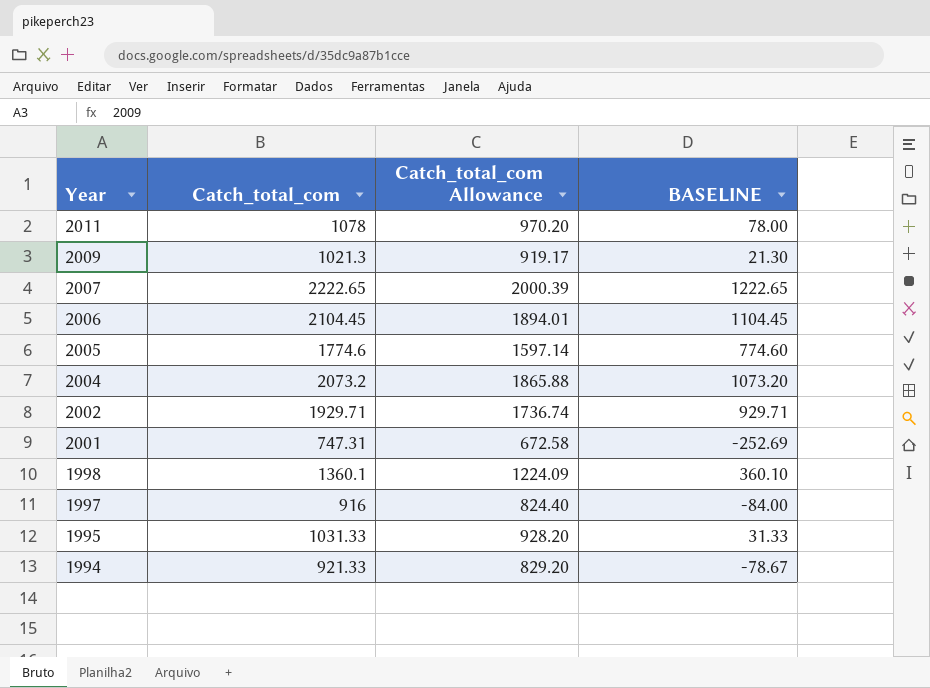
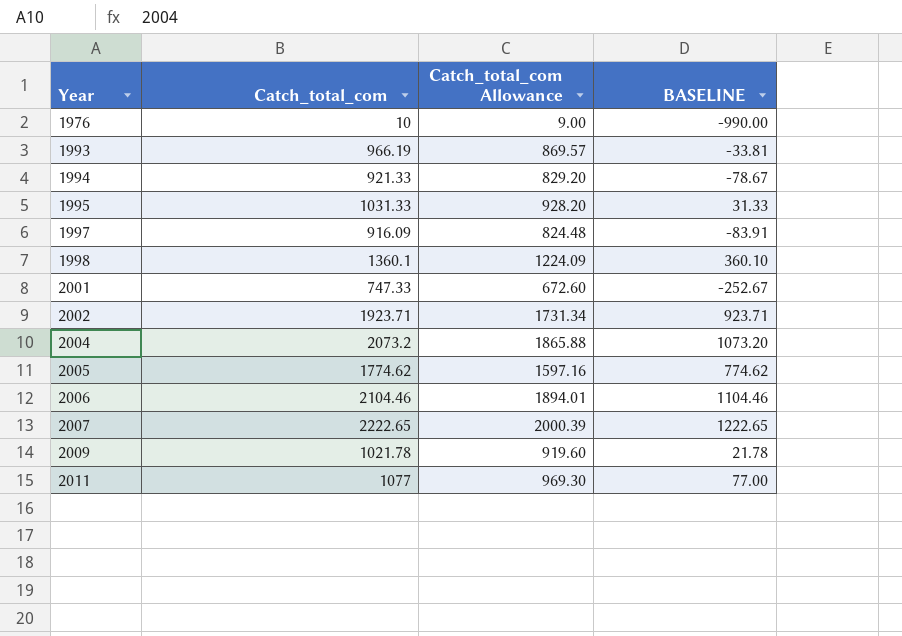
row order: Year descending -> Year ascending
row 1976: none -> 10 | 9.00 | -990.00
row 1993: none -> 966.19 | 869.57 | -33.81
1997 | Catch_total_com: 916 -> 916.09
1997 | Catch_total_com Allowance: 824.40 -> 824.48
1997 | BASELINE: -84.00 -> -83.91
2001 | Catch_total_com: 747.31 -> 747.33
2001 | Catch_total_com Allowance: 672.58 -> 672.60
2001 | BASELINE: -252.69 -> -252.67
2002 | Catch_total_com: 1929.71 -> 1923.71
2002 | Catch_total_com Allowance: 1736.74 -> 1731.34
2002 | BASELINE: 929.71 -> 923.71
2005 | Catch_total_com: 1774.6 -> 1774.62
2005 | Catch_total_com Allowance: 1597.14 -> 1597.16
2005 | BASELINE: 774.60 -> 774.62
2006 | Catch_total_com: 2104.45 -> 2104.46
2006 | BASELINE: 1104.45 -> 1104.46
2009 | Catch_total_com: 1021.3 -> 1021.78
2009 | Catch_total_com Allowance: 919.17 -> 919.60
2009 | BASELINE: 21.30 -> 21.78
2011 | Catch_total_com: 1078 -> 1077
2011 | Catch_total_com Allowance: 970.20 -> 969.30
2011 | BASELINE: 78.00 -> 77.00

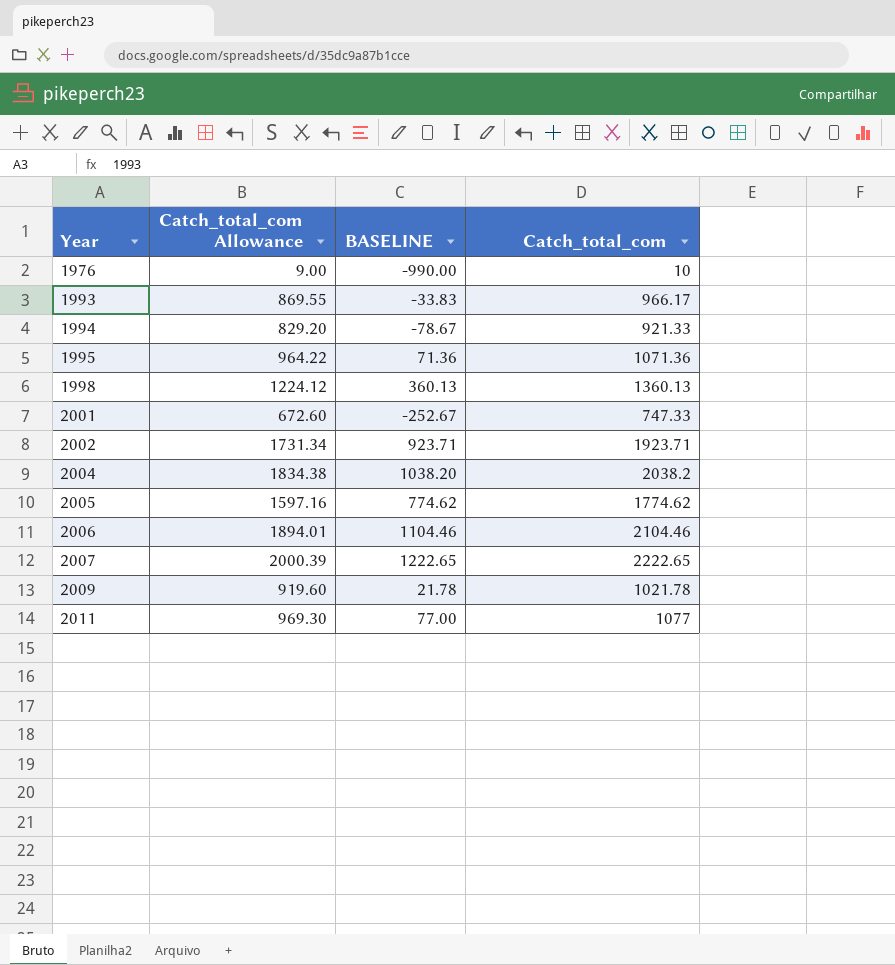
column Catch_total_com | position: 2 -> 4
row 1997: 916.09 | 824.48 | -83.91 -> none
1993 | Catch_total_com Allowance: 869.57 -> 869.55
1993 | BASELINE: -33.81 -> -33.83
1993 | Catch_total_com: 966.19 -> 966.17
1995 | Catch_total_com Allowance: 928.20 -> 964.22
1995 | BASELINE: 31.33 -> 71.36
1995 | Catch_total_com: 1031.33 -> 1071.36
1998 | Catch_total_com Allowance: 1224.09 -> 1224.12
1998 | BASELINE: 360.10 -> 360.13
1998 | Catch_total_com: 1360.1 -> 1360.13
2004 | Catch_total_com Allowance: 1865.88 -> 1834.38
2004 | BASELINE: 1073.20 -> 1038.20
2004 | Catch_total_com: 2073.2 -> 2038.2

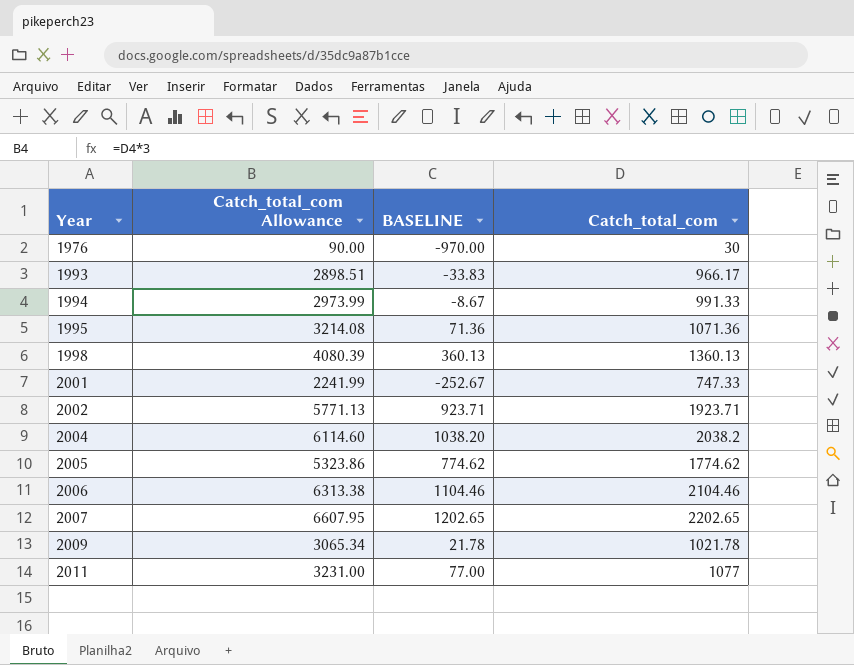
column Catch_total_com Allowance | formula: [Catch_total_com] * 0.9 -> [Catch_total_com] * 3
1976 | BASELINE: -990.00 -> -970.00
1976 | Catch_total_com: 10 -> 30
1994 | BASELINE: -78.67 -> -8.67
1994 | Catch_total_com: 921.33 -> 991.33
2007 | BASELINE: 1222.65 -> 1202.65
2007 | Catch_total_com: 2222.65 -> 2202.65

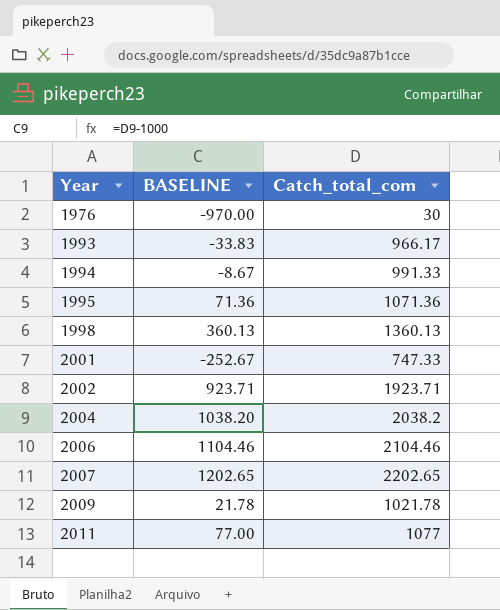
column Catch_total_com Allowance | formula: [Catch_total_com] * 3 -> none
row 2005: 5323.86 | 774.62 | 1774.62 -> none

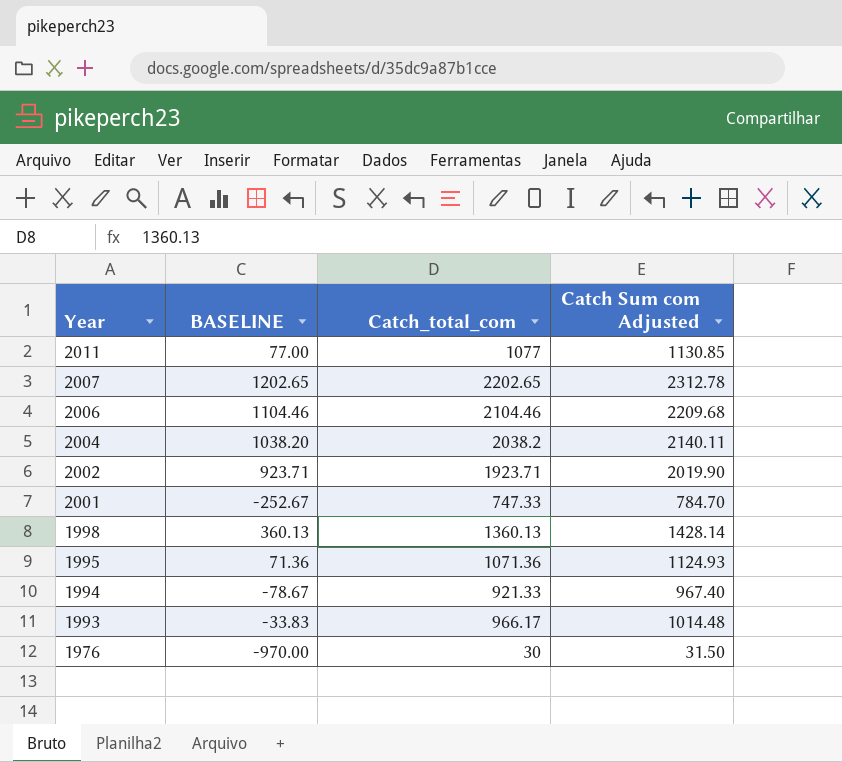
row order: Year ascending -> Year descending
column Catch Sum com Adjusted | formula: none -> [Catch_total_com] * 1.05
row 2009: 21.78 | 1021.78 -> none
1994 | BASELINE: -8.67 -> -78.67
1994 | Catch_total_com: 991.33 -> 921.33

